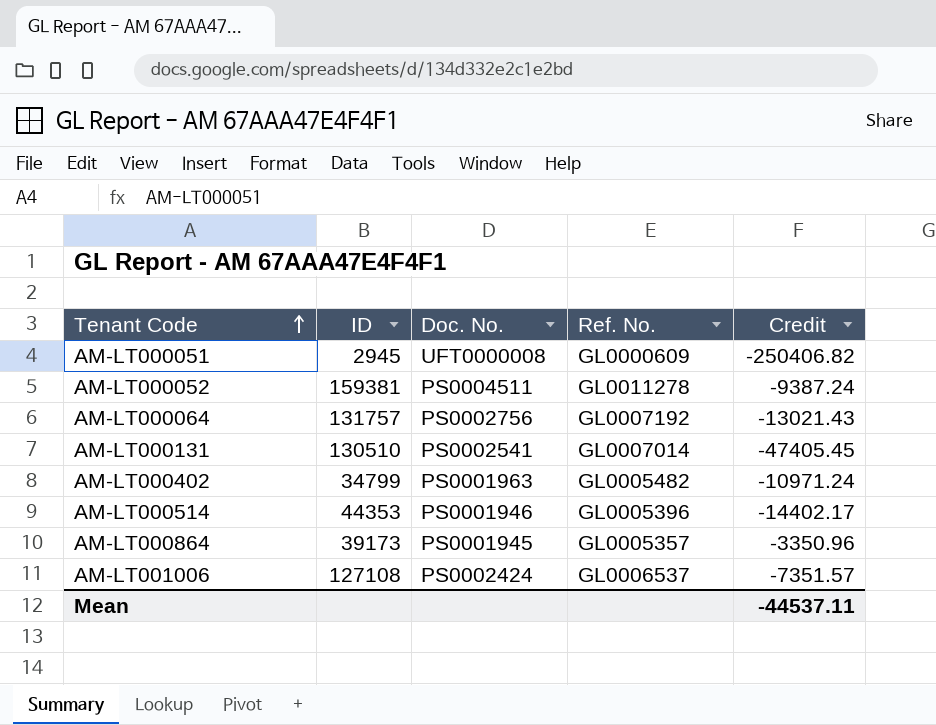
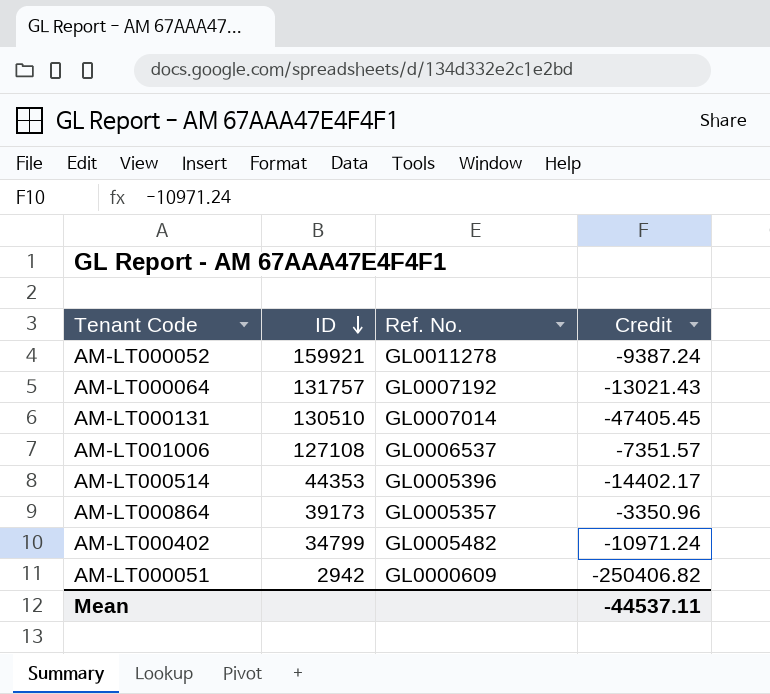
row order: Tenant Code ascending -> ID descending
column Doc. No. | position: 3 -> none
AM-LT000052 | ID: 159381 -> 159921
AM-LT000051 | ID: 2945 -> 2942

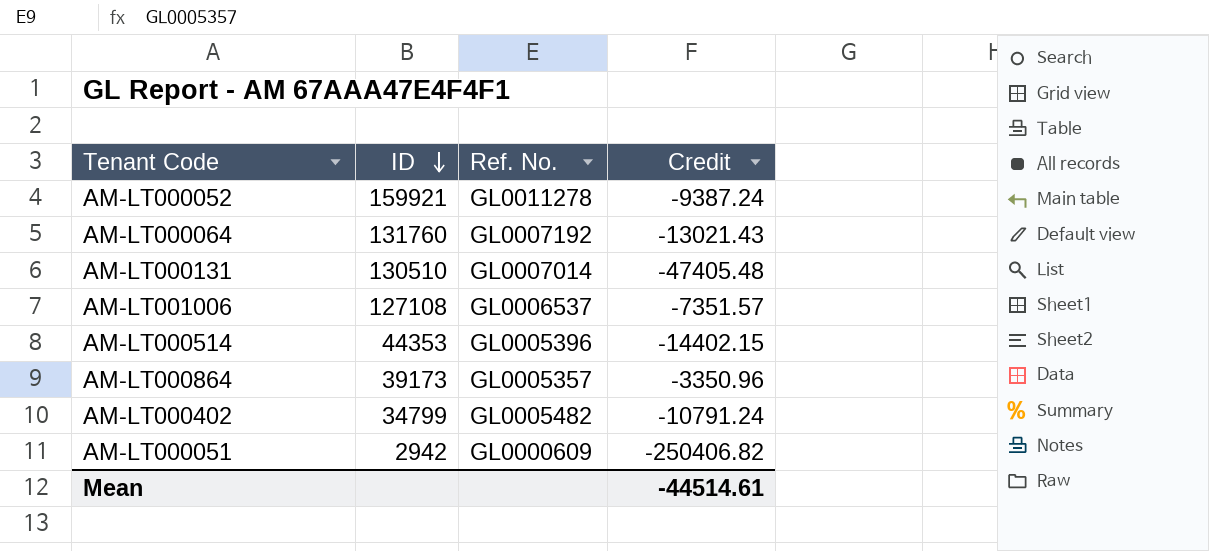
AM-LT000064 | ID: 131757 -> 131760
AM-LT000131 | Credit: -47405.45 -> -47405.48
AM-LT000514 | Credit: -14402.17 -> -14402.15
AM-LT000402 | Credit: -10971.24 -> -10791.24
Mean | Credit: -44537.11 -> -44514.61

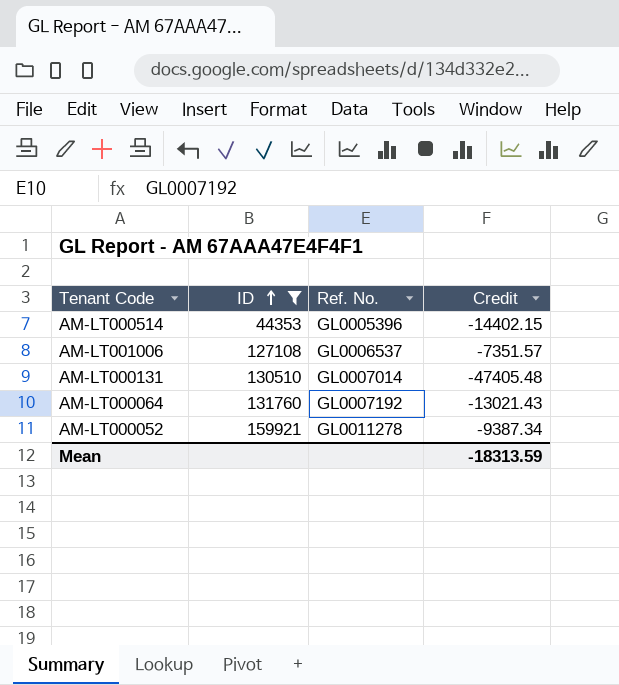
filter: none -> ID >= 44353
row order: ID descending -> ID ascending
AM-LT000052 | Credit: -9387.24 -> -9387.34
Mean | Credit: -44514.61 -> -18313.59

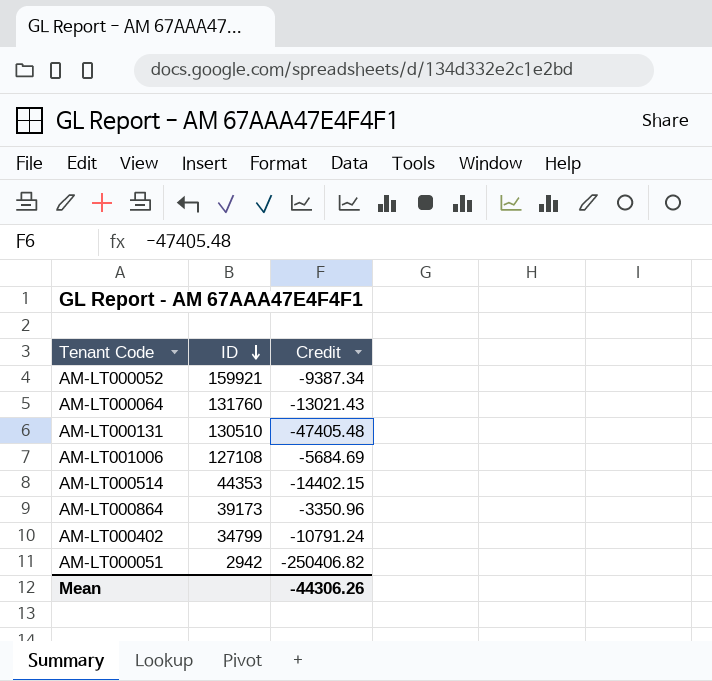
filter: ID >= 44353 -> none
row order: ID ascending -> ID descending
column Ref. No. | position: 3 -> none
AM-LT001006 | Credit: -7351.57 -> -5684.69
Mean | Credit: -18313.59 -> -44306.26

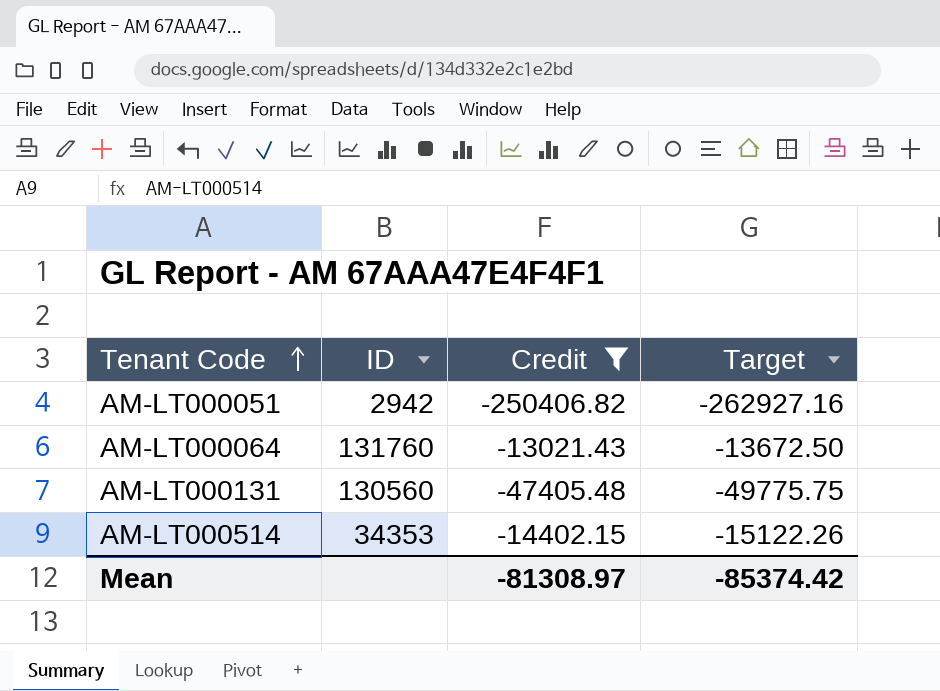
filter: none -> Credit <= -13021.43
row order: ID descending -> Tenant Code ascending
column Target | formula: none -> [Credit] * 1.05
AM-LT000131 | ID: 130510 -> 130560
AM-LT000514 | ID: 44353 -> 34353
Mean | Credit: -44306.26 -> -81308.97

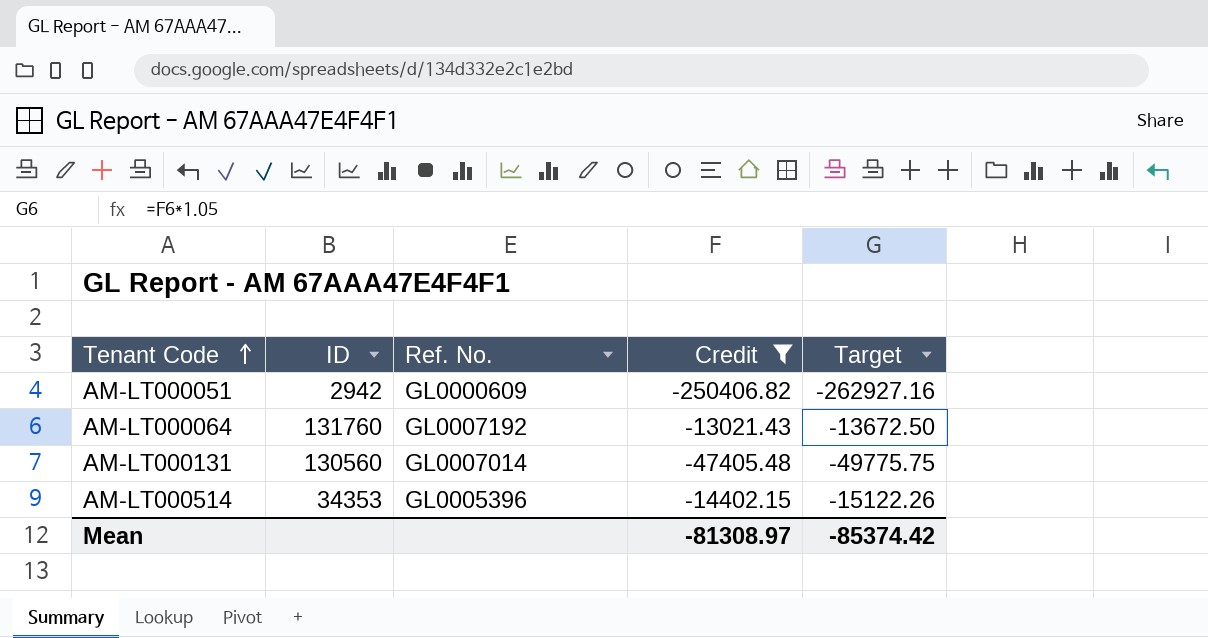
column Ref. No. | position: none -> 3

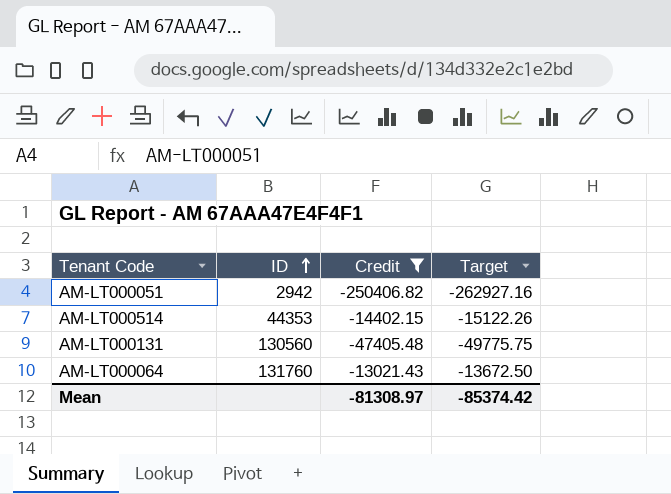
row order: Tenant Code ascending -> ID ascending
column Ref. No. | position: 3 -> none
AM-LT000514 | ID: 34353 -> 44353

